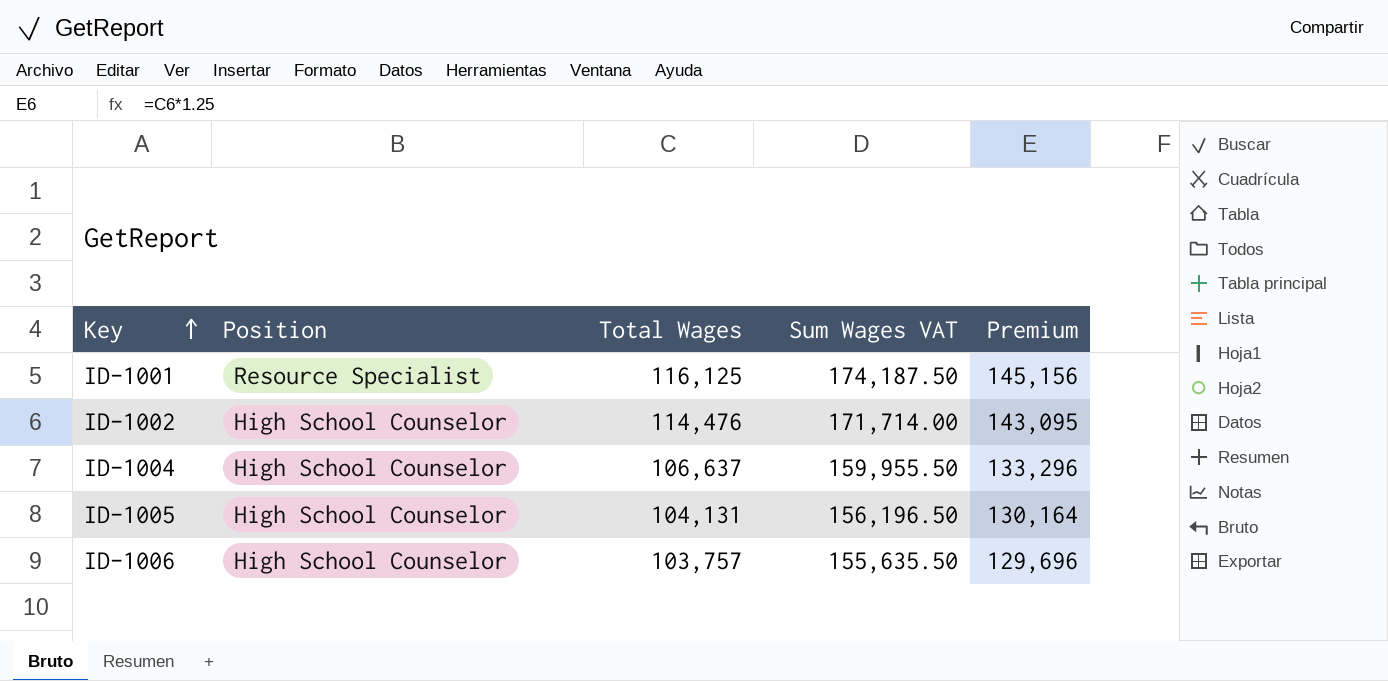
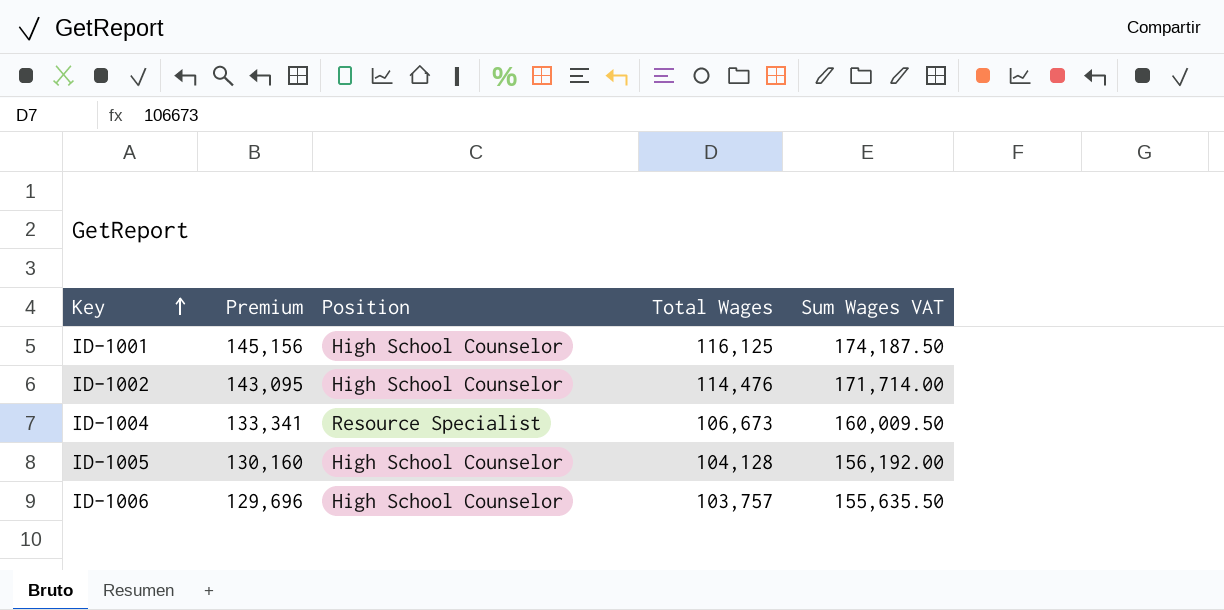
column Premium | position: 5 -> 2
ID-1001 | Position: Resource Specialist -> High School Counselor
ID-1004 | Premium: 133,296 -> 133,341
ID-1004 | Position: High School Counselor -> Resource Specialist
ID-1004 | Total Wages: 106,637 -> 106,673
ID-1004 | Sum Wages VAT: 159,955.50 -> 160,009.50
ID-1005 | Premium: 130,164 -> 130,160
ID-1005 | Total Wages: 104,131 -> 104,128
ID-1005 | Sum Wages VAT: 156,196.50 -> 156,192.00

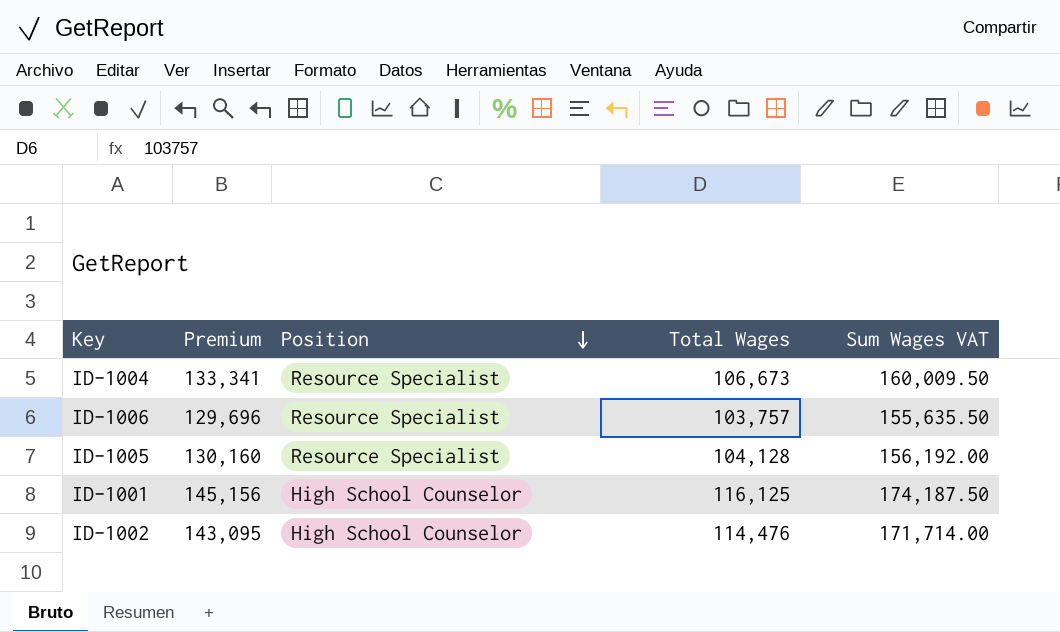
row order: Key ascending -> Position descending
ID-1006 | Position: High School Counselor -> Resource Specialist
ID-1005 | Position: High School Counselor -> Resource Specialist

